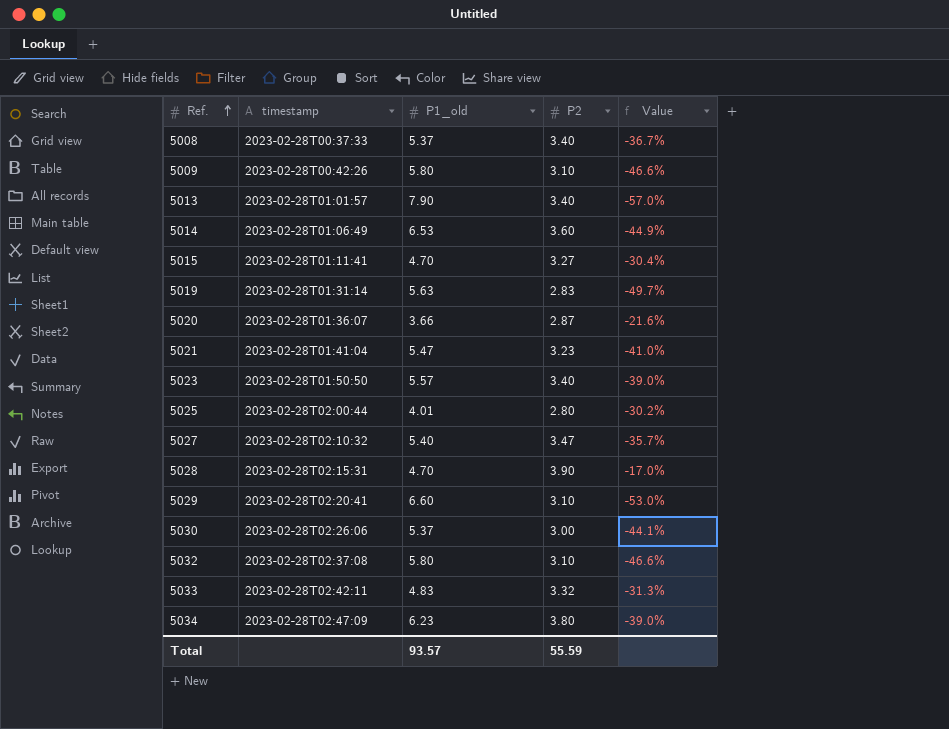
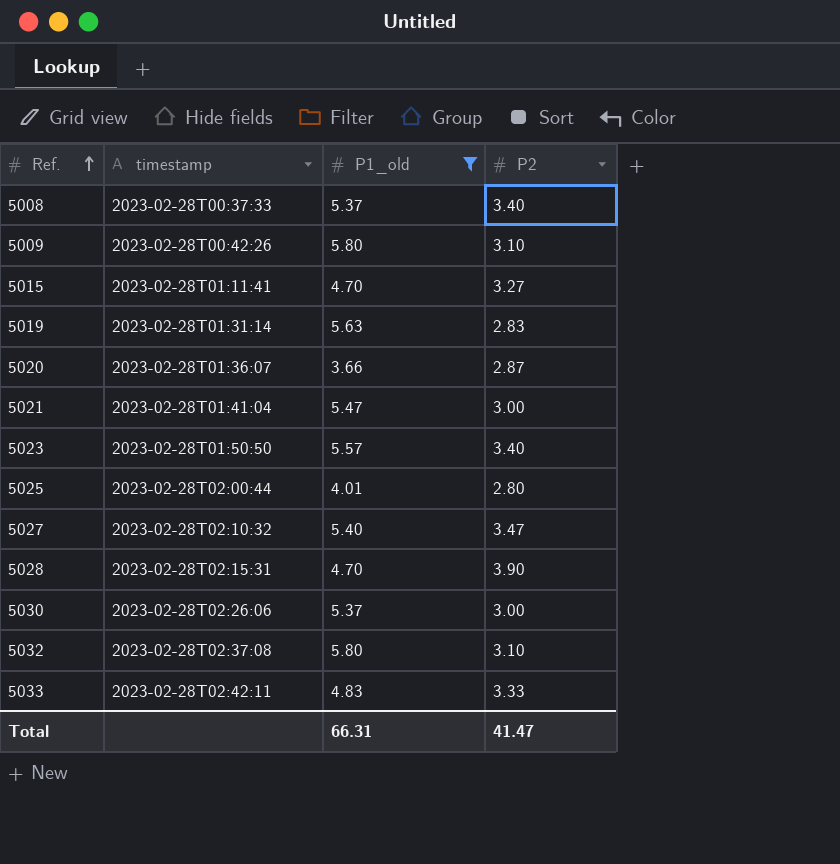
filter: none -> P1_old <= 5.80
column Value | formula: ([P2] - [P1_old]) / [P1_old] -> none
5021 | P2: 3.23 -> 3.00
5033 | P2: 3.32 -> 3.33
Total | P1_old: 93.57 -> 66.31
Total | P2: 55.59 -> 41.47

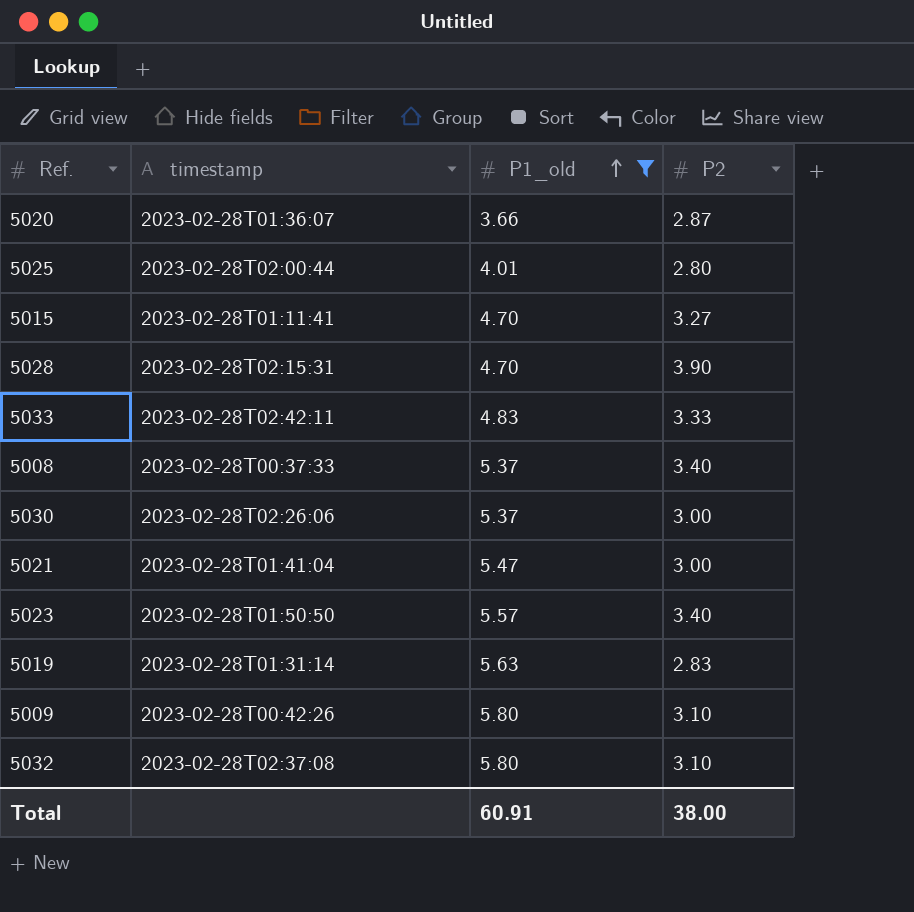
row order: Ref. ascending -> P1_old ascending
row 5027: 2023-02-28T02:10:32 | 5.40 | 3.47 -> none
Total | P1_old: 66.31 -> 60.91
Total | P2: 41.47 -> 38.00

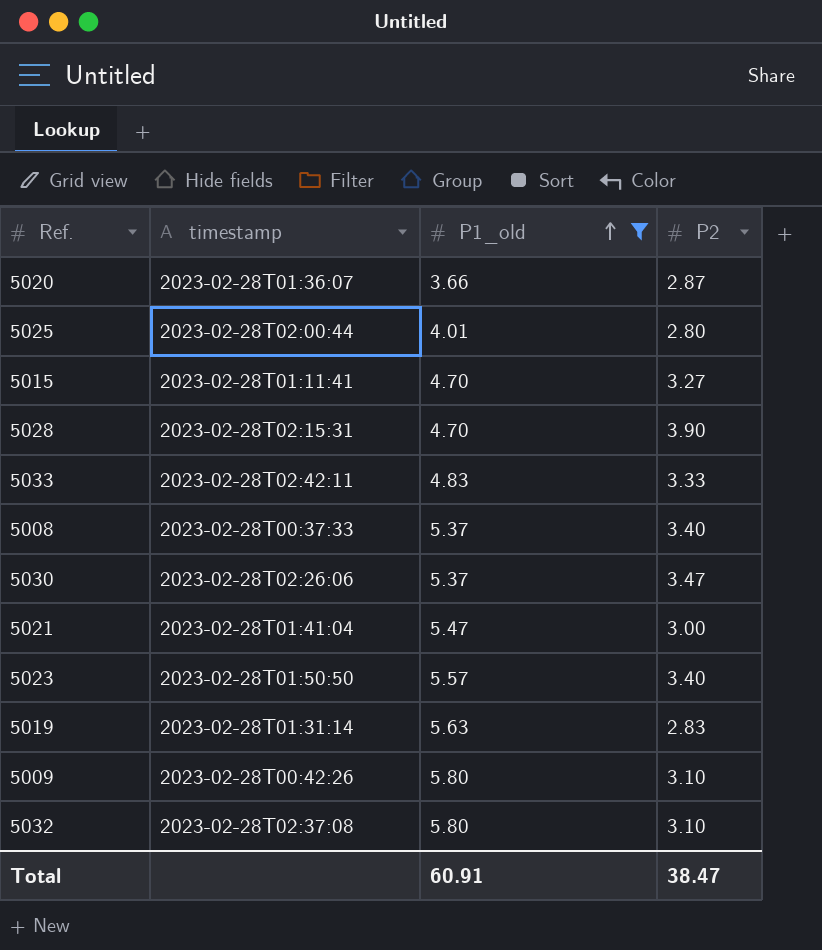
5030 | P2: 3.00 -> 3.47
Total | P2: 38.00 -> 38.47

